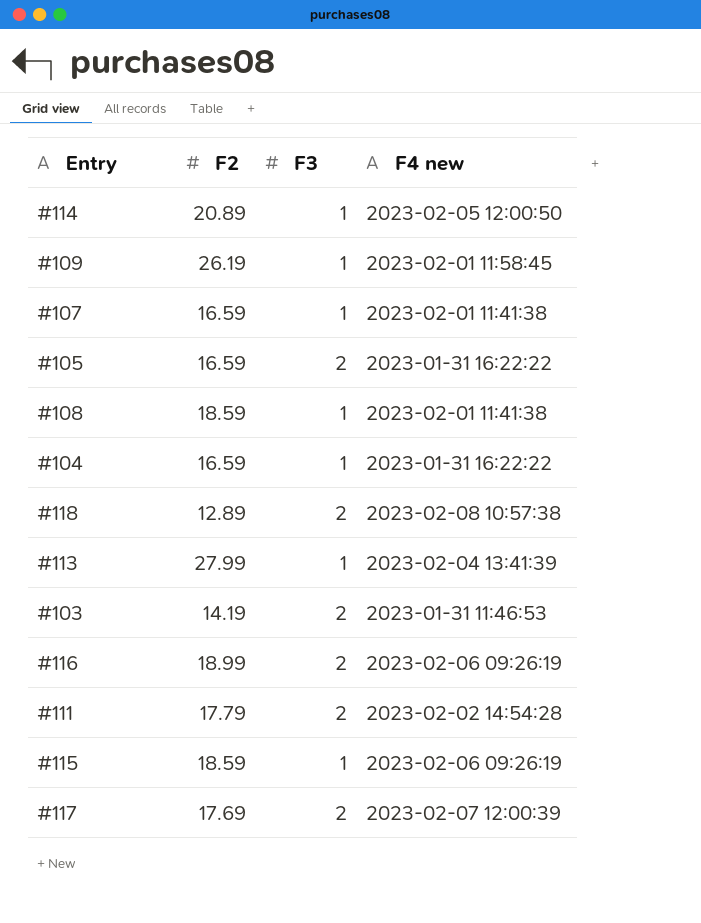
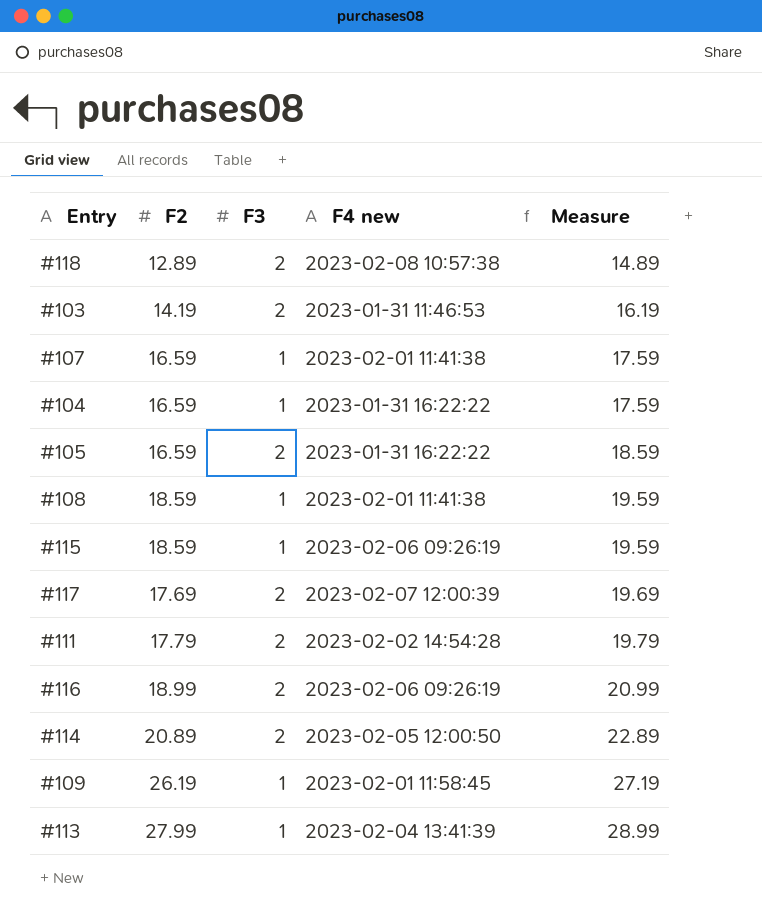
row order: none -> Measure ascending
column Measure | formula: none -> [F2] + [F3]
#114 | F3: 1 -> 2

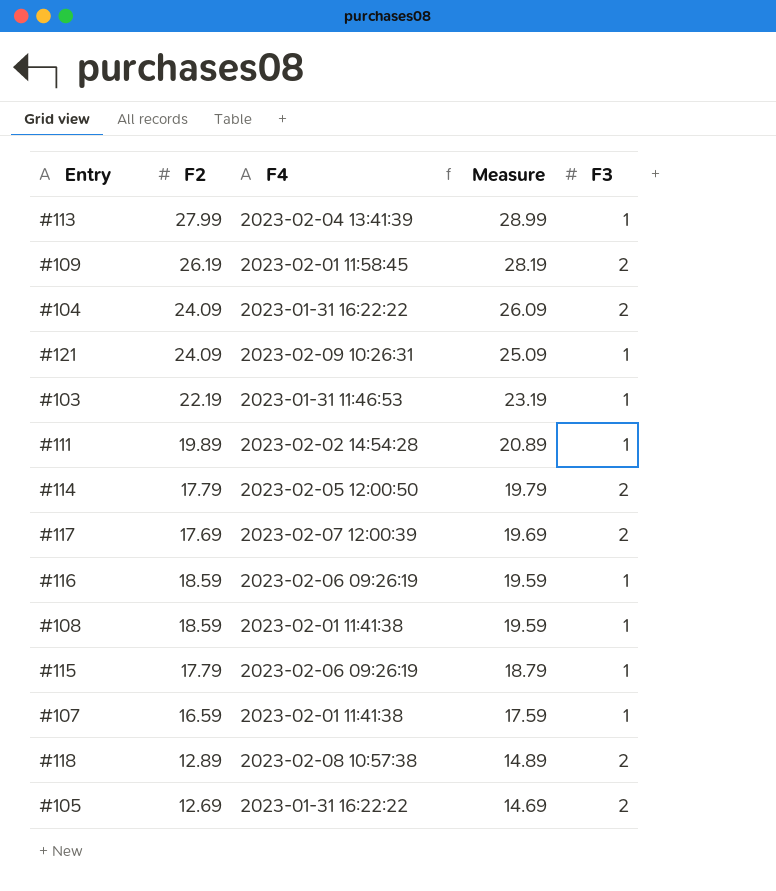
row order: Measure ascending -> Measure descending
column name: F4 new -> F4
column F3 | position: 3 -> 5
#109 | Measure: 27.19 -> 28.19
#109 | F3: 1 -> 2
#104 | F2: 16.59 -> 24.09
#104 | Measure: 17.59 -> 26.09
#104 | F3: 1 -> 2
row #121: none -> 24.09 | 2023-02-09 10:26:31 | 25.09 | 1
#103 | F2: 14.19 -> 22.19
#103 | Measure: 16.19 -> 23.19
#103 | F3: 2 -> 1
#111 | F2: 17.79 -> 19.89
#111 | Measure: 19.79 -> 20.89
#111 | F3: 2 -> 1
#114 | F2: 20.89 -> 17.79
#114 | Measure: 22.89 -> 19.79
#116 | F2: 18.99 -> 18.59
#116 | Measure: 20.99 -> 19.59
#116 | F3: 2 -> 1
#115 | F2: 18.59 -> 17.79
#115 | Measure: 19.59 -> 18.79
#105 | F2: 16.59 -> 12.69
#105 | Measure: 18.59 -> 14.69

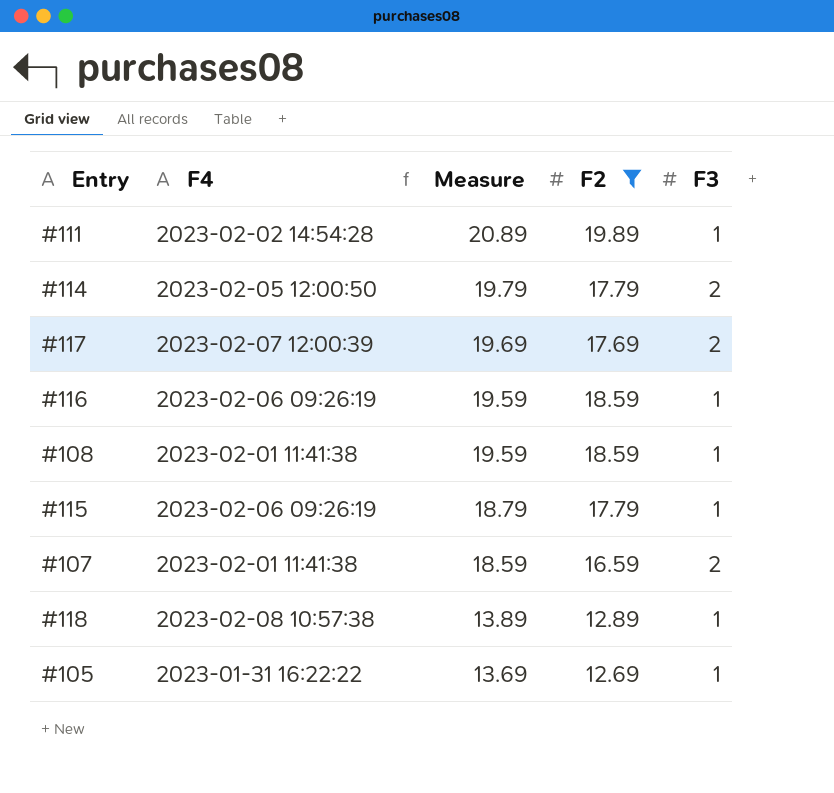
filter: none -> F2 <= 19.89
column F2 | position: 2 -> 4
#107 | Measure: 17.59 -> 18.59
#107 | F3: 1 -> 2
#118 | Measure: 14.89 -> 13.89
#118 | F3: 2 -> 1
#105 | Measure: 14.69 -> 13.69
#105 | F3: 2 -> 1

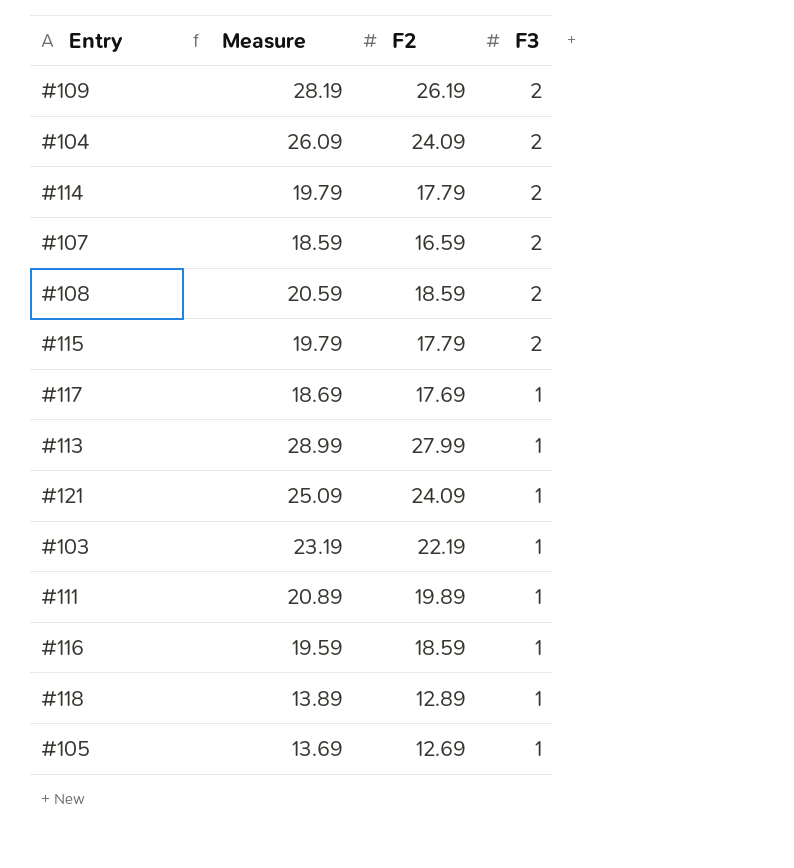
filter: F2 <= 19.89 -> none
row order: Measure descending -> F3 descending
column F4 | position: 2 -> none
#108 | Measure: 19.59 -> 20.59
#108 | F3: 1 -> 2
#115 | Measure: 18.79 -> 19.79
#115 | F3: 1 -> 2
#117 | Measure: 19.69 -> 18.69
#117 | F3: 2 -> 1

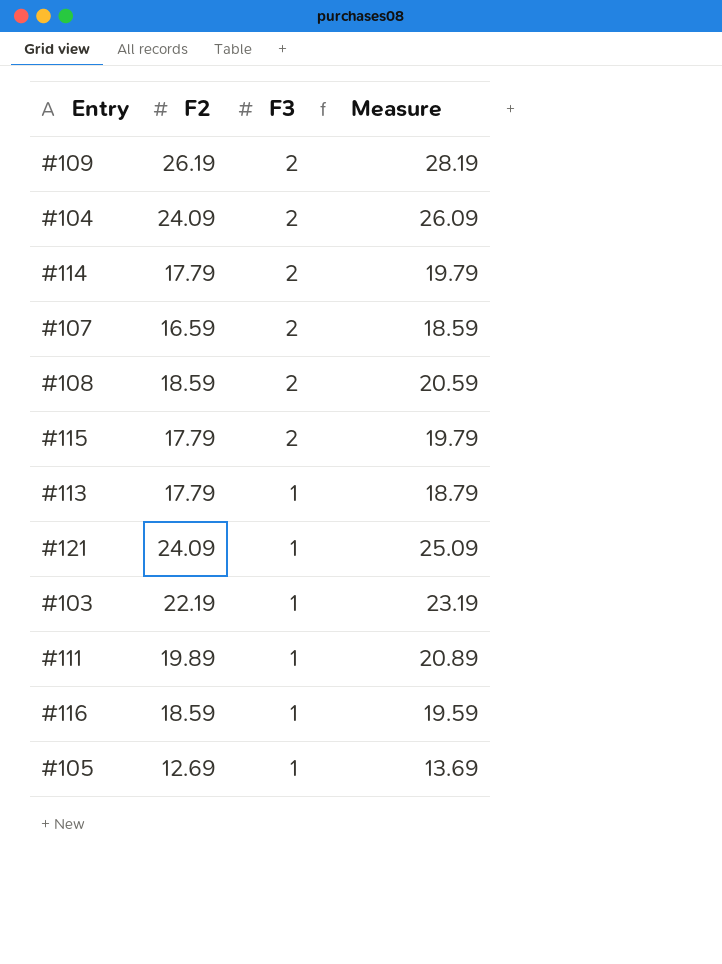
column Measure | position: 2 -> 4
row #117: 18.69 | 17.69 | 1 -> none
row #118: 13.89 | 12.89 | 1 -> none
#113 | F2: 27.99 -> 17.79
#113 | Measure: 28.99 -> 18.79

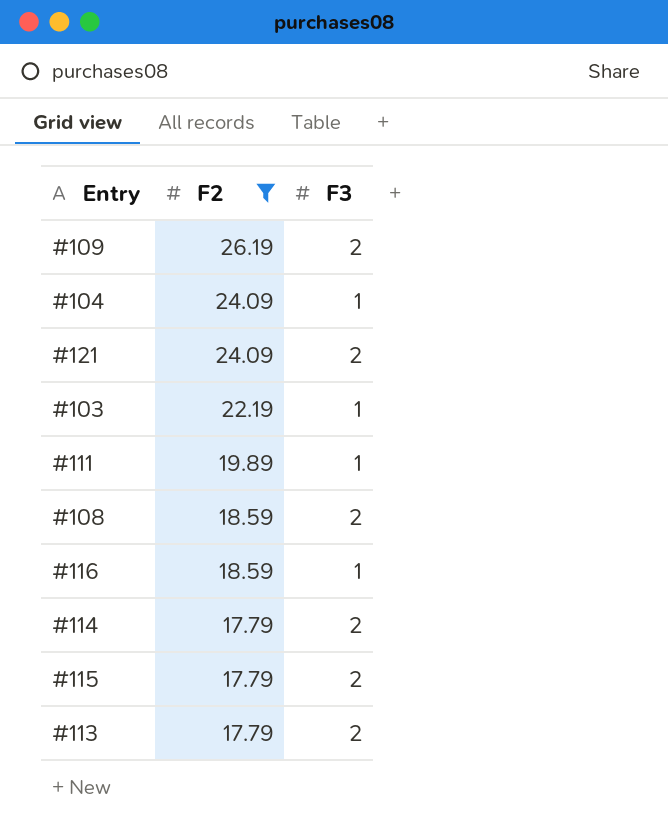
filter: none -> F2 >= 17.79
row order: F3 descending -> F2 descending
column Measure | formula: [F2] + [F3] -> none
#104 | F3: 2 -> 1
#121 | F3: 1 -> 2
#113 | F3: 1 -> 2

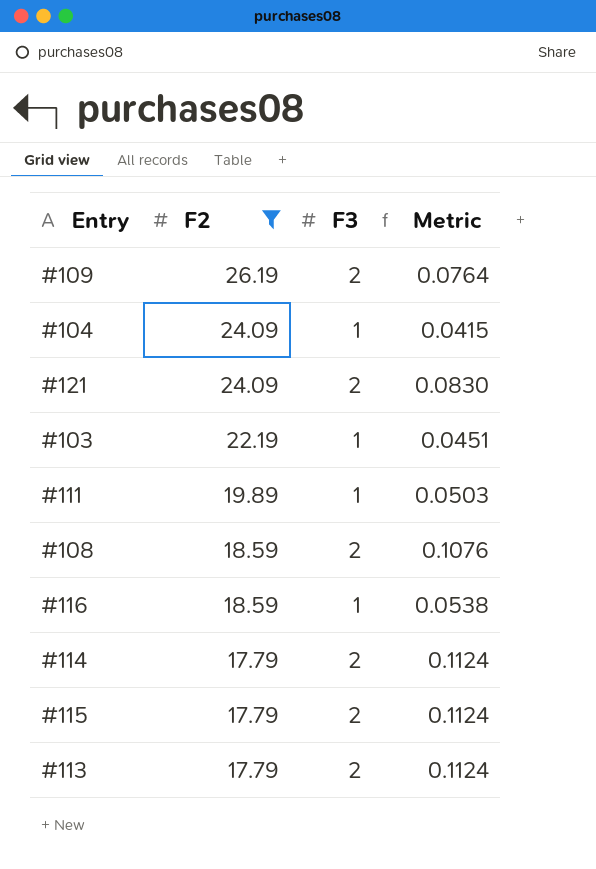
column Metric | formula: none -> [F3] / [F2]

